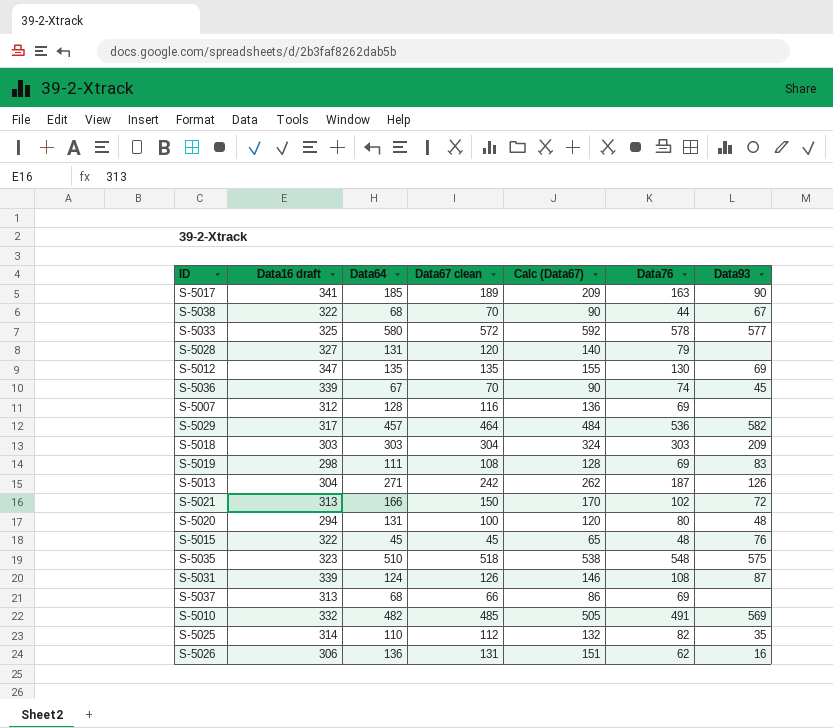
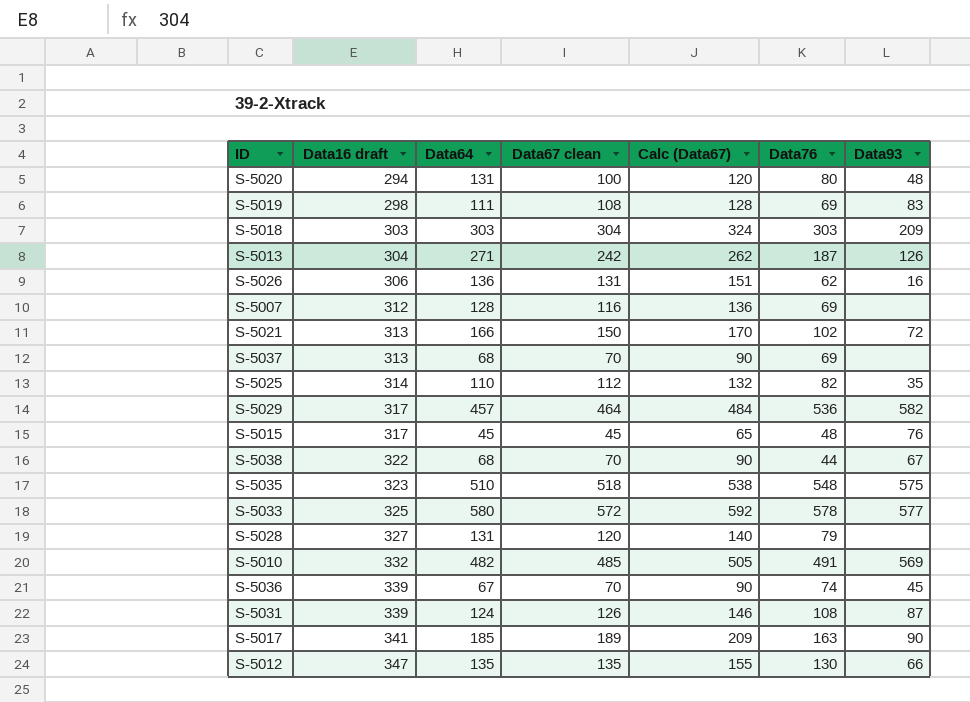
row order: none -> Data16 draft ascending
S-5037 | Data67 clean: 66 -> 70
S-5037 | Calc (Data67): 86 -> 90
S-5015 | Data16 draft: 322 -> 317
S-5012 | Data93: 69 -> 66

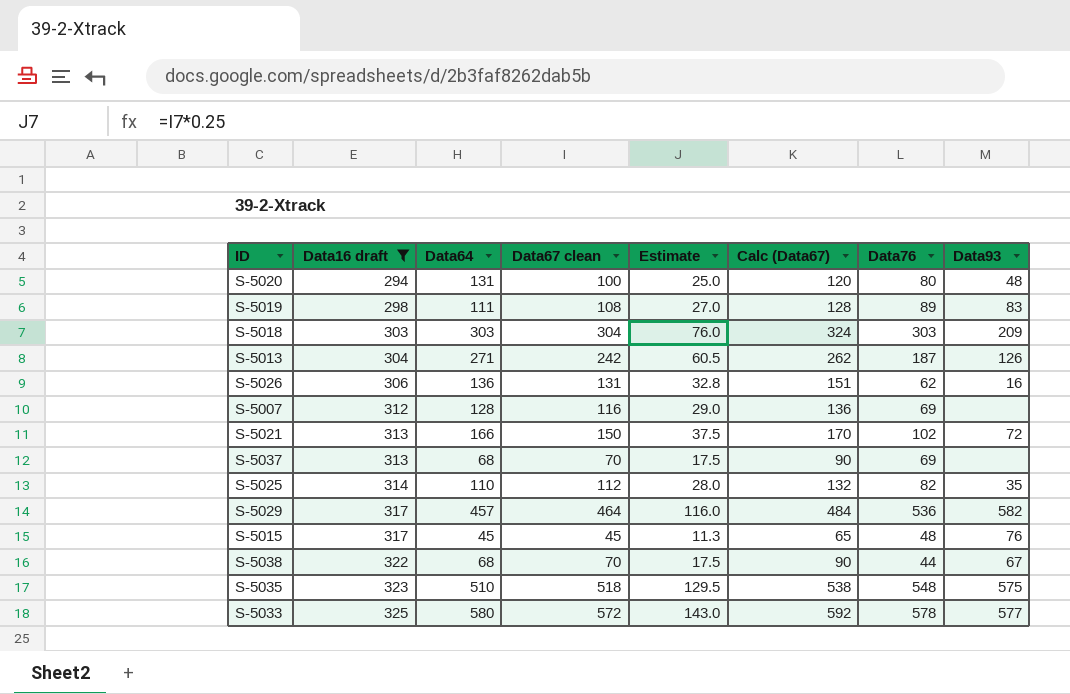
filter: none -> Data16 draft <= 325
column Estimate | formula: none -> [Data67 clean] * 0.25
S-5019 | Data76: 69 -> 89

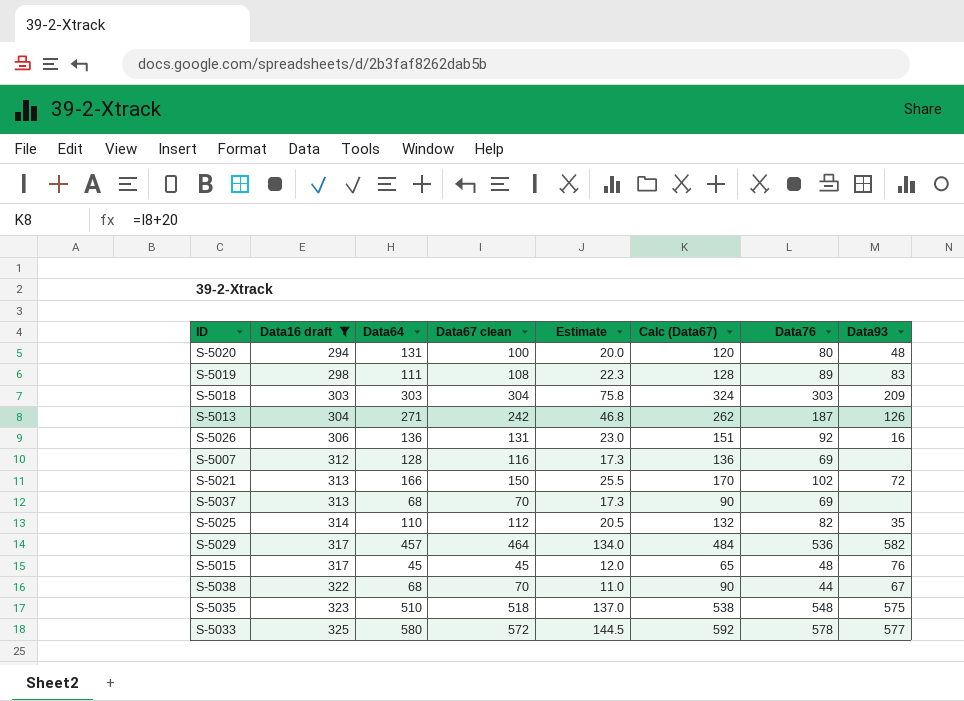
column Estimate | formula: [Data67 clean] * 0.25 -> [Data76] * 0.25
S-5026 | Data76: 62 -> 92

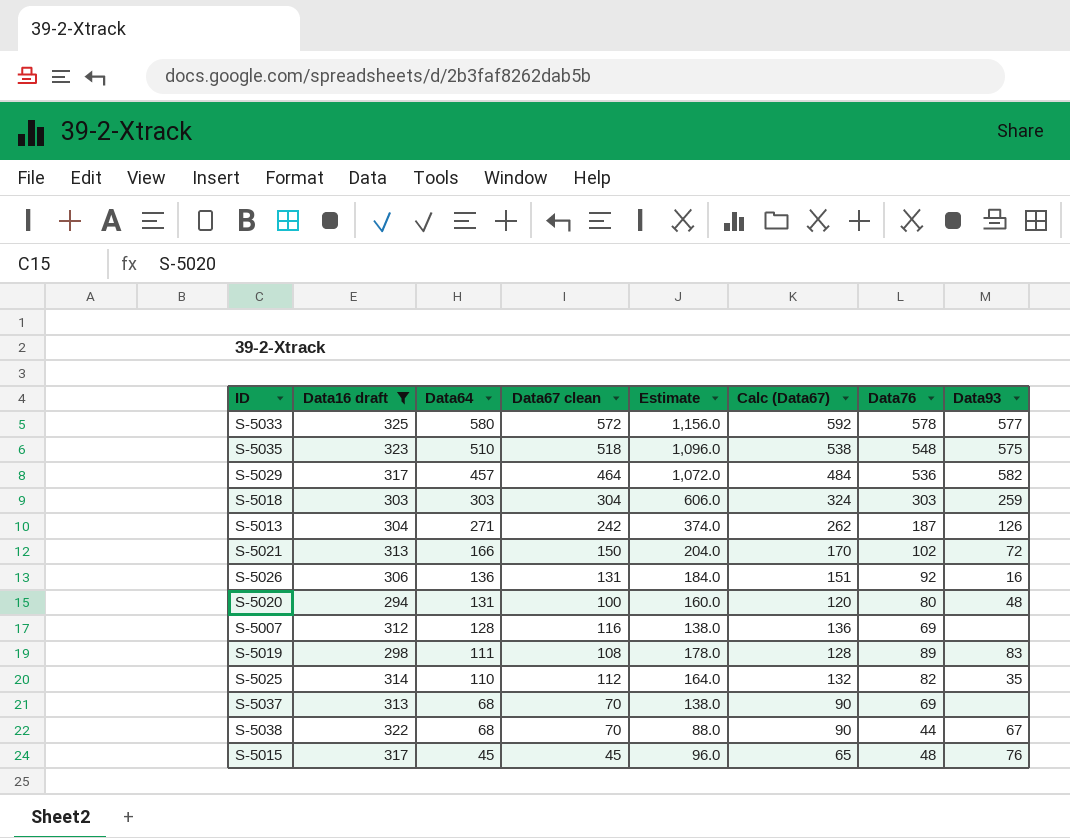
row order: Data16 draft ascending -> Data64 descending
column Estimate | formula: [Data76] * 0.25 -> [Data76] * 2
S-5018 | Data93: 209 -> 259

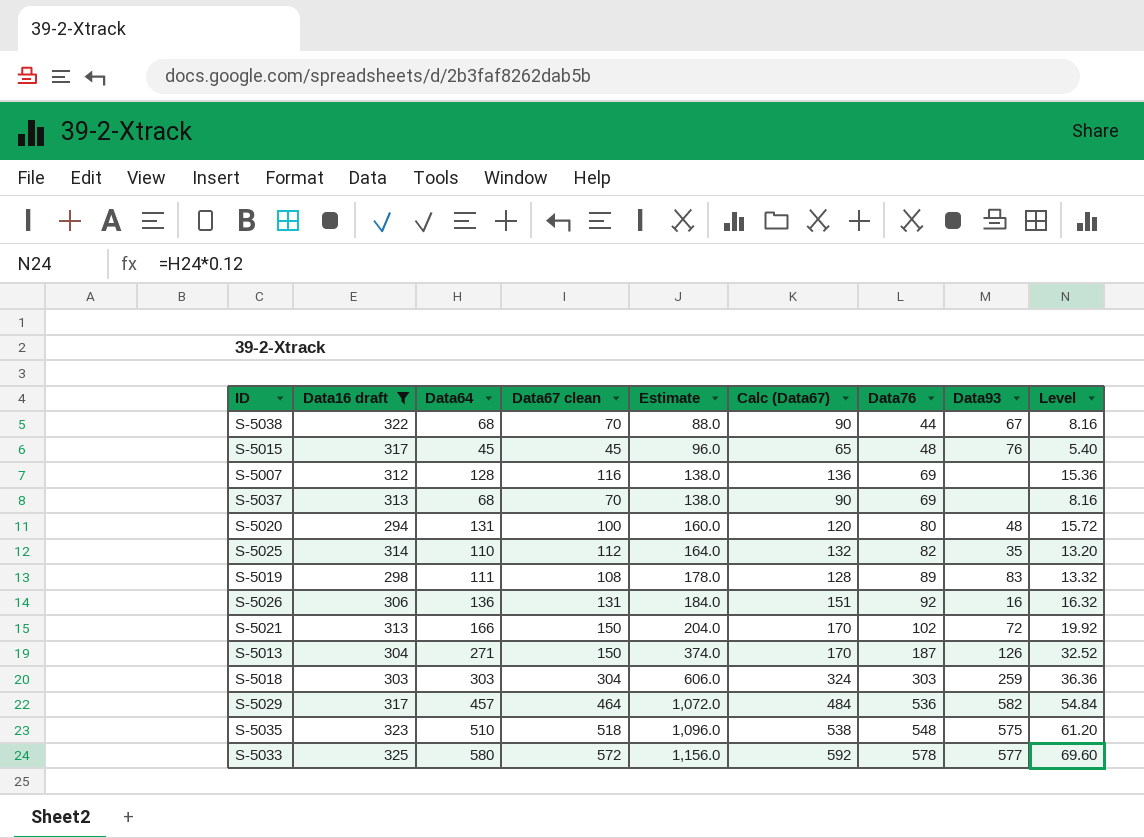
row order: Data64 descending -> Estimate ascending
column Level | formula: none -> [Data64] * 0.12
S-5013 | Data67 clean: 242 -> 150
S-5013 | Calc (Data67): 262 -> 170

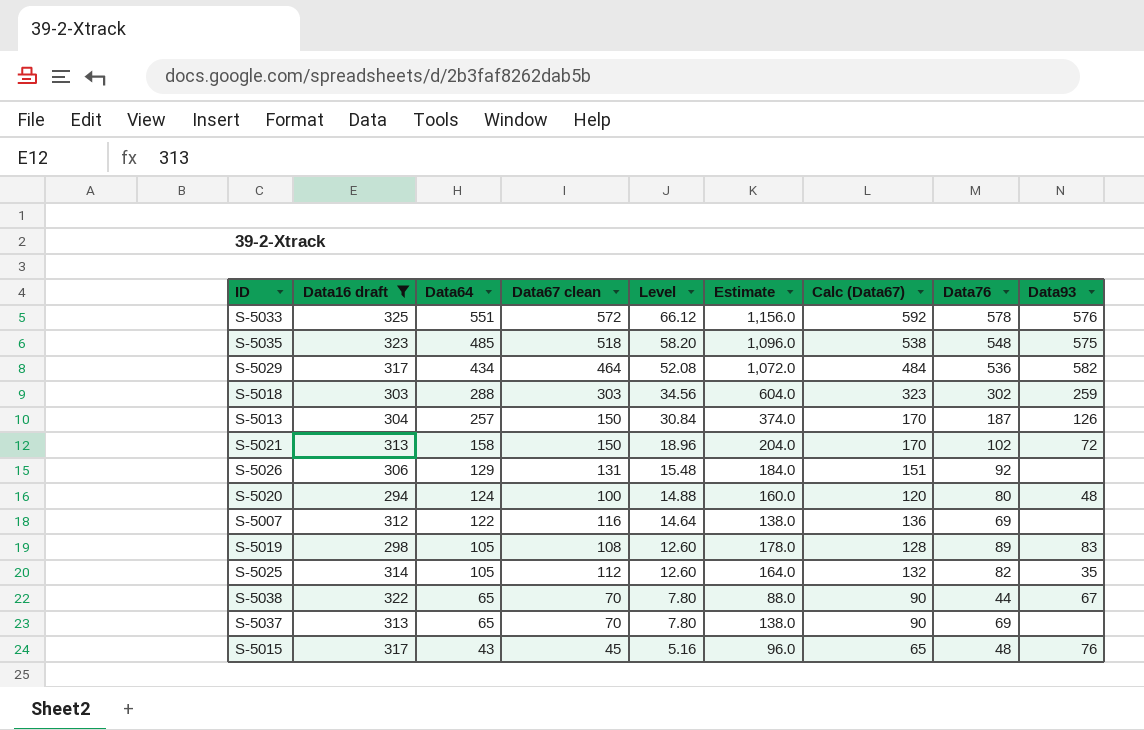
row order: Estimate ascending -> Data64 descending
column Level | position: 9 -> 5
S-5033 | Data64: 580 -> 551
S-5033 | Level: 69.60 -> 66.12
S-5033 | Data93: 577 -> 576
S-5035 | Data64: 510 -> 485
S-5035 | Level: 61.20 -> 58.20
S-5029 | Data64: 457 -> 434
S-5029 | Level: 54.84 -> 52.08
S-5018 | Data64: 303 -> 288
S-5018 | Data67 clean: 304 -> 303
S-5018 | Level: 36.36 -> 34.56
S-5018 | Estimate: 606.0 -> 604.0
S-5018 | Calc (Data67): 324 -> 323
S-5018 | Data76: 303 -> 302
S-5013 | Data64: 271 -> 257
S-5013 | Level: 32.52 -> 30.84
S-5021 | Data64: 166 -> 158
S-5021 | Level: 19.92 -> 18.96
S-5026 | Data64: 136 -> 129
S-5026 | Level: 16.32 -> 15.48
S-5026 | Data93: 16 -> none
S-5020 | Data64: 131 -> 124
S-5020 | Level: 15.72 -> 14.88
S-5007 | Data64: 128 -> 122
S-5007 | Level: 15.36 -> 14.64
S-5019 | Data64: 111 -> 105
S-5019 | Level: 13.32 -> 12.60
S-5025 | Data64: 110 -> 105
S-5025 | Level: 13.20 -> 12.60
S-5038 | Data64: 68 -> 65
S-5038 | Level: 8.16 -> 7.80
S-5037 | Data64: 68 -> 65
S-5037 | Level: 8.16 -> 7.80
S-5015 | Data64: 45 -> 43
S-5015 | Level: 5.40 -> 5.16

